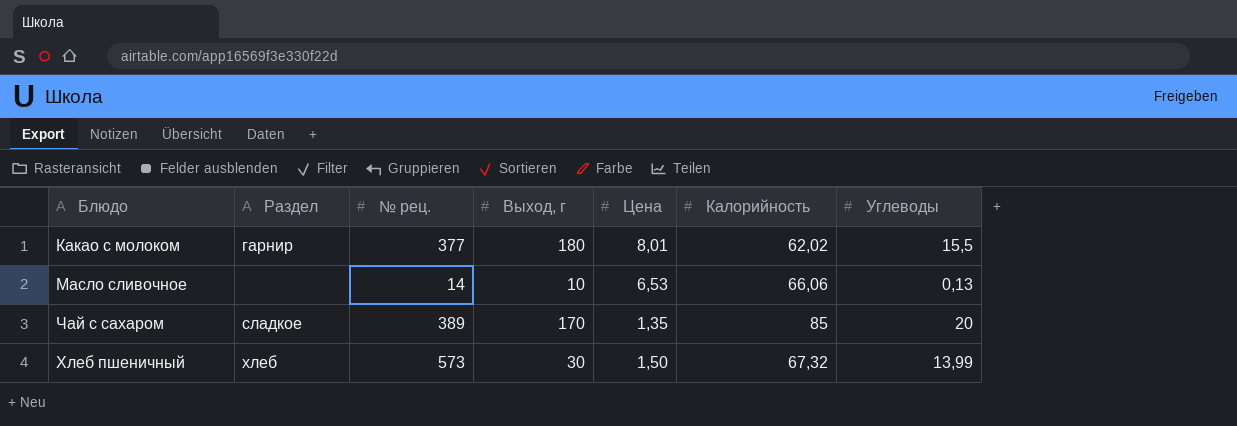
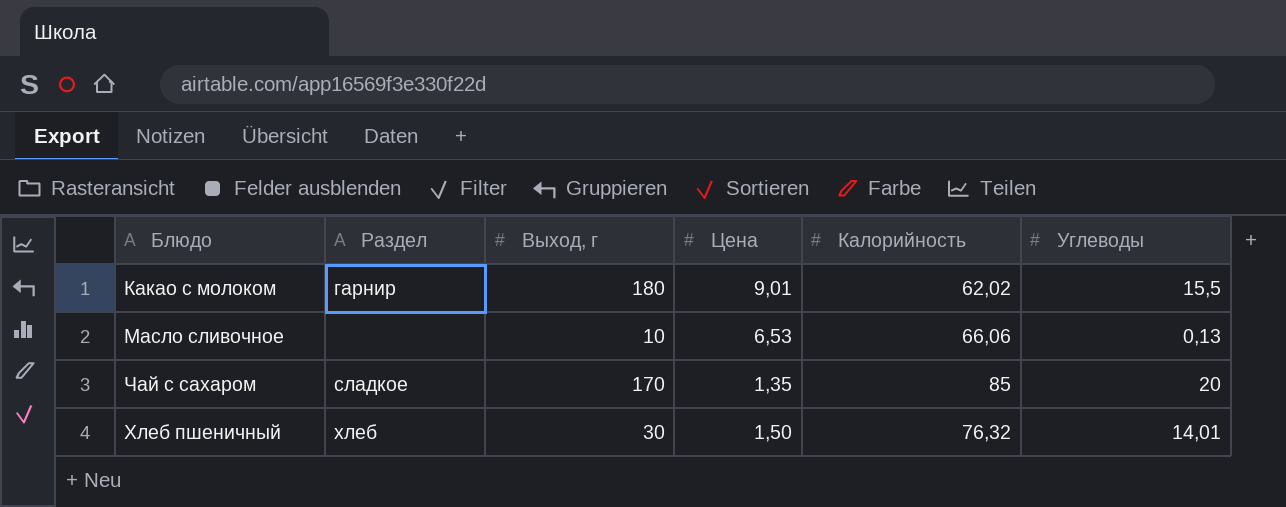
column № рец. | position: 3 -> none
Какао с молоком | Цена: 8,01 -> 9,01
Хлеб пшеничный | Калорийность: 67,32 -> 76,32
Хлеб пшеничный | Углеводы: 13,99 -> 14,01

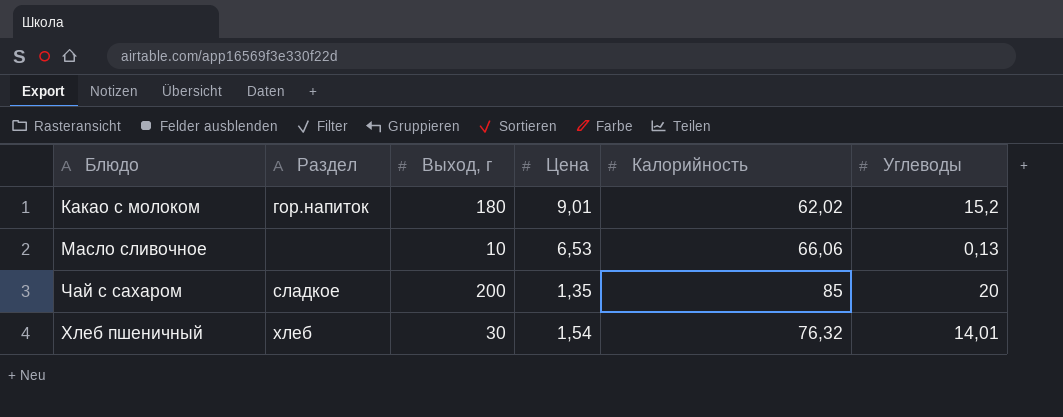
Какао с молоком | Раздел: гарнир -> гор.напиток
Какао с молоком | Углеводы: 15,5 -> 15,2
Чай с сахаром | Выход, г: 170 -> 200
Хлеб пшеничный | Цена: 1,50 -> 1,54

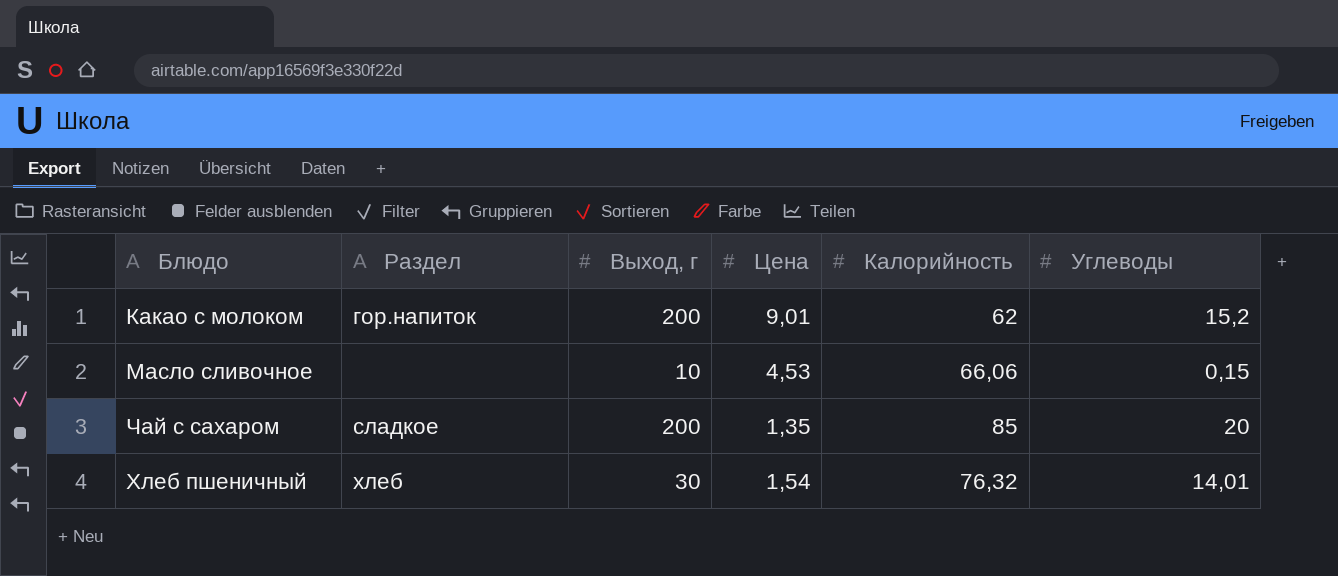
Какао с молоком | Выход, г: 180 -> 200
Какао с молоком | Калорийность: 62,02 -> 62
Масло сливочное | Цена: 6,53 -> 4,53
Масло сливочное | Углеводы: 0,13 -> 0,15

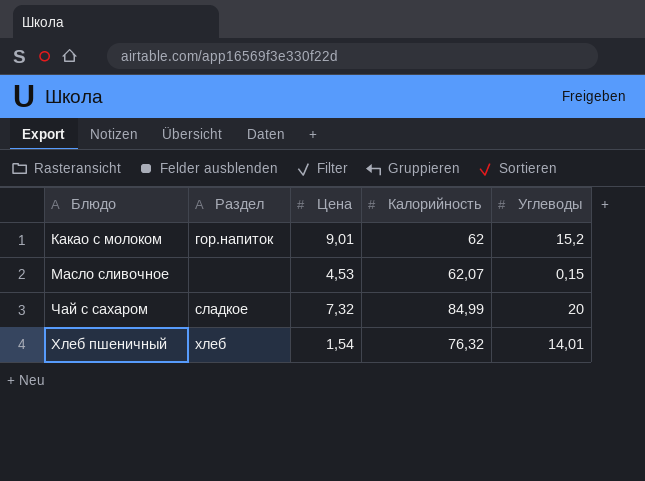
column Выход, г | position: 3 -> none
Масло сливочное | Калорийность: 66,06 -> 62,07
Чай с сахаром | Цена: 1,35 -> 7,32
Чай с сахаром | Калорийность: 85 -> 84,99

